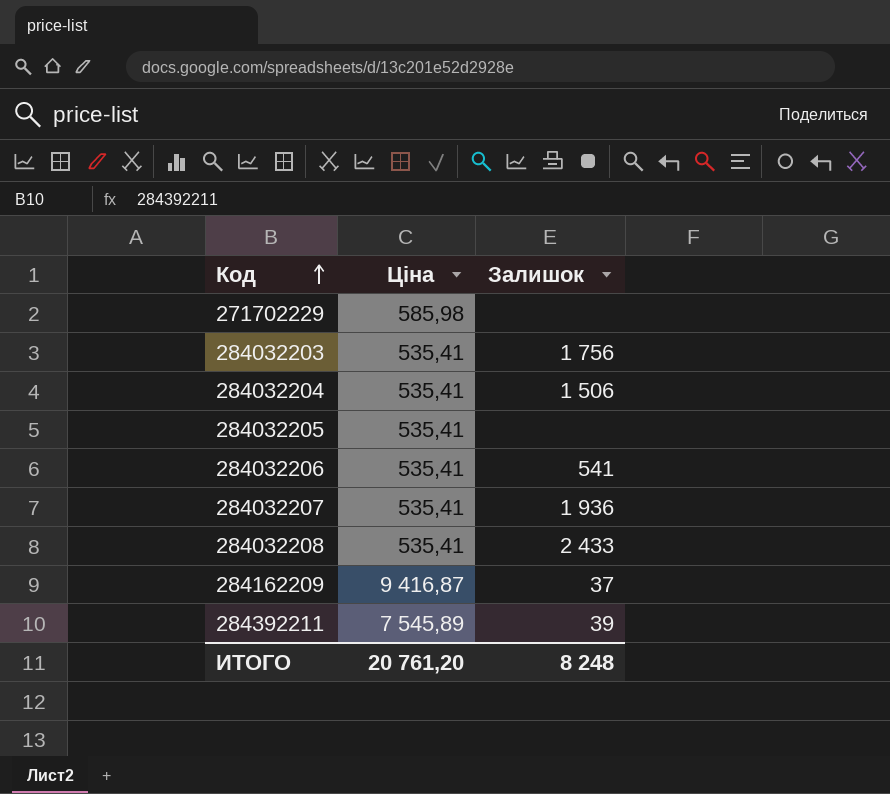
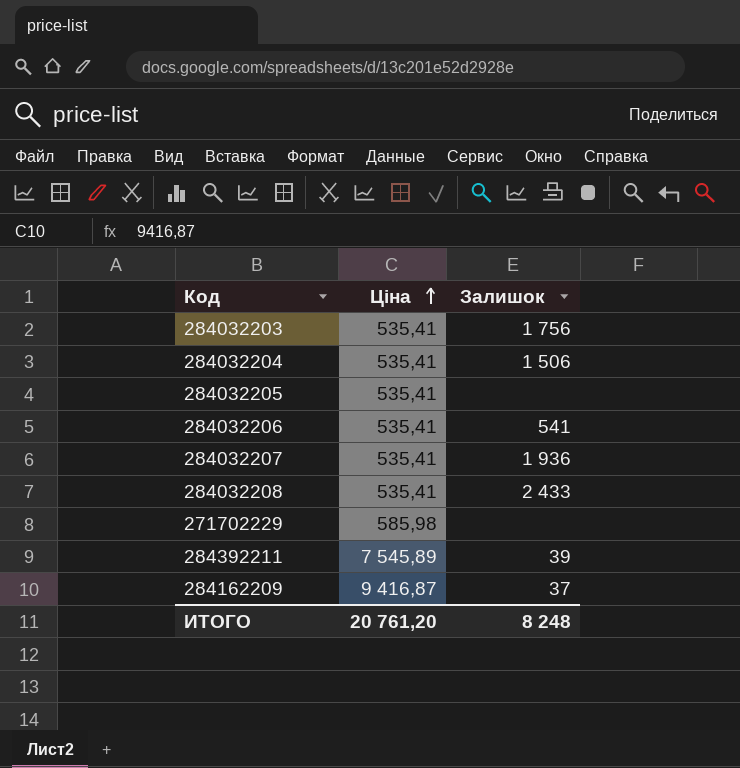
row order: Код ascending -> Ціна ascending

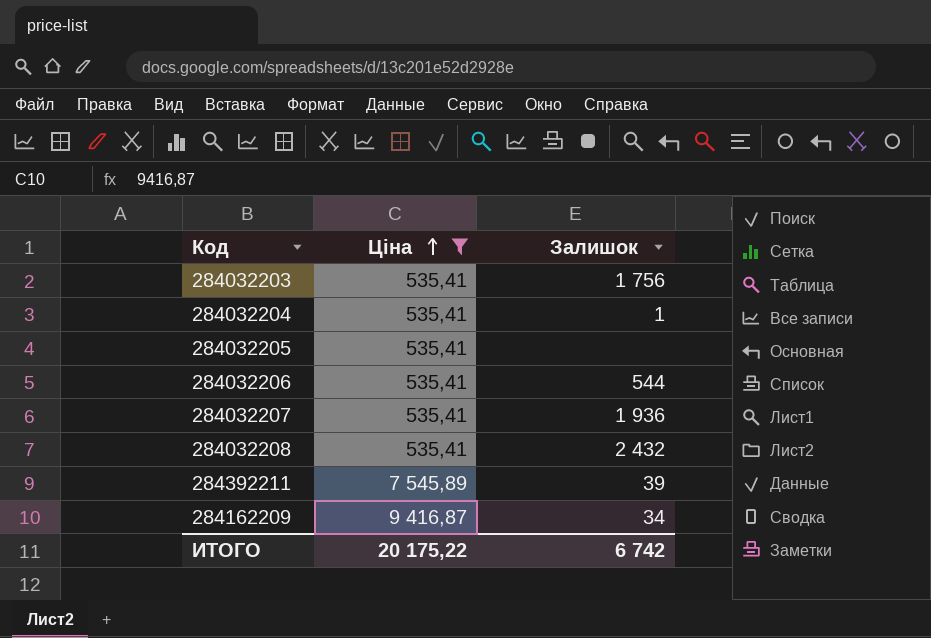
filter: none -> Ціна != 585,98
284032204 | Залишок: 1 506 -> 1
284032206 | Залишок: 541 -> 544
284032208 | Залишок: 2 433 -> 2 432
284162209 | Залишок: 37 -> 34
ИТОГО | Ціна: 20 761,20 -> 20 175,22
ИТОГО | Залишок: 8 248 -> 6 742

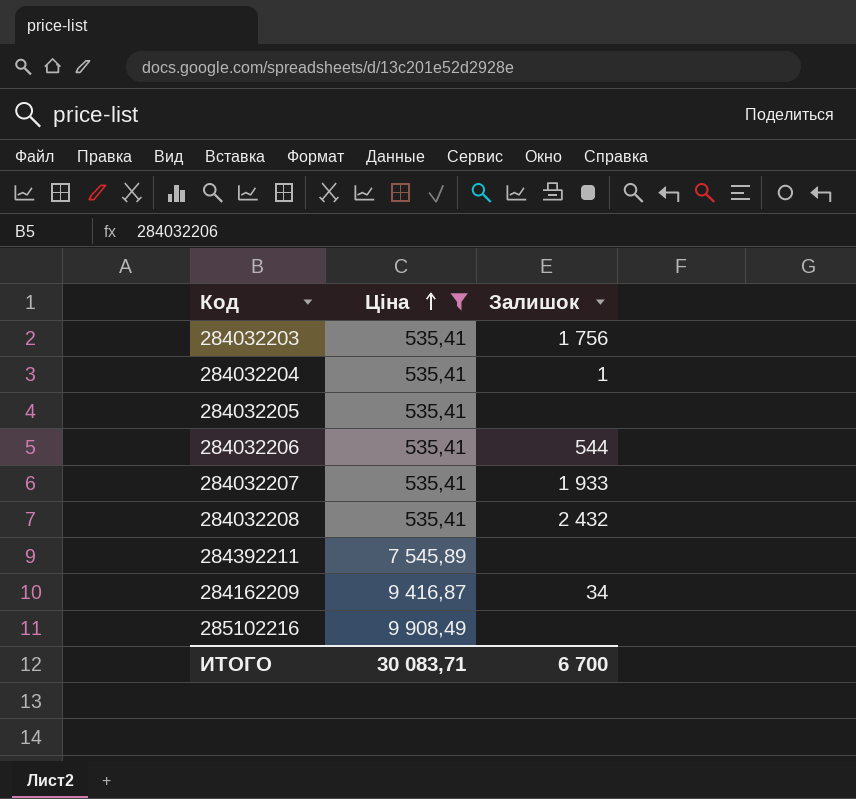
284032207 | Залишок: 1 936 -> 1 933
284392211 | Залишок: 39 -> none
row 285102216: none -> 9 908,49 | none
ИТОГО | Ціна: 20 175,22 -> 30 083,71
ИТОГО | Залишок: 6 742 -> 6 700

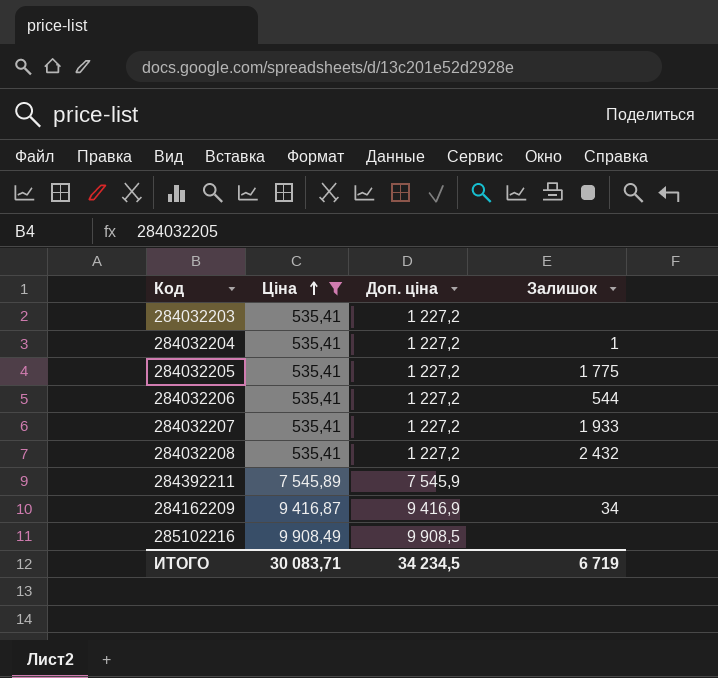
column Доп. ціна | position: none -> 3
284032203 | Залишок: 1 756 -> none
284032205 | Залишок: none -> 1 775
ИТОГО | Залишок: 6 700 -> 6 719

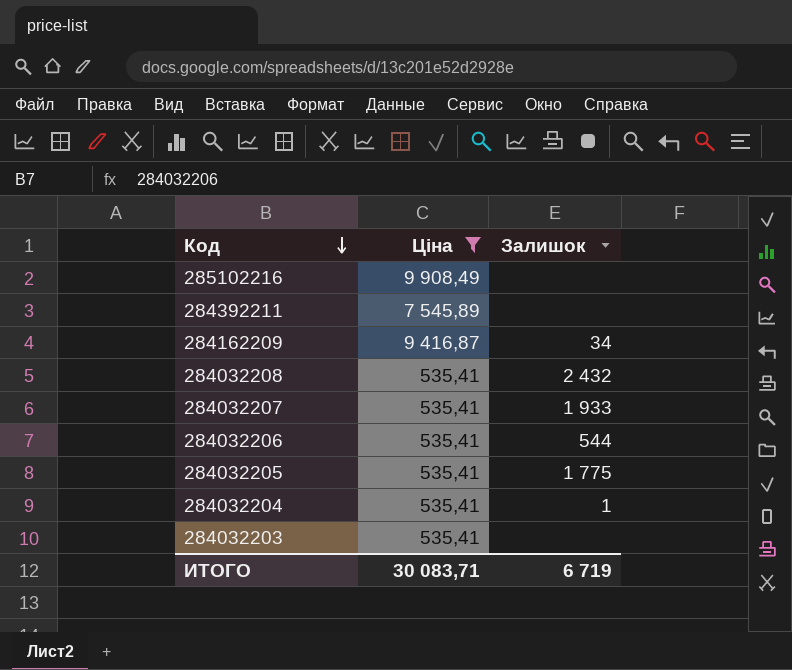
row order: Ціна ascending -> Код descending
column Доп. ціна | position: 3 -> none

